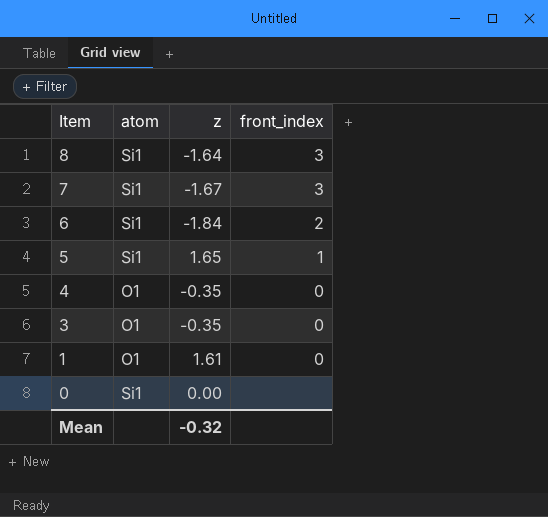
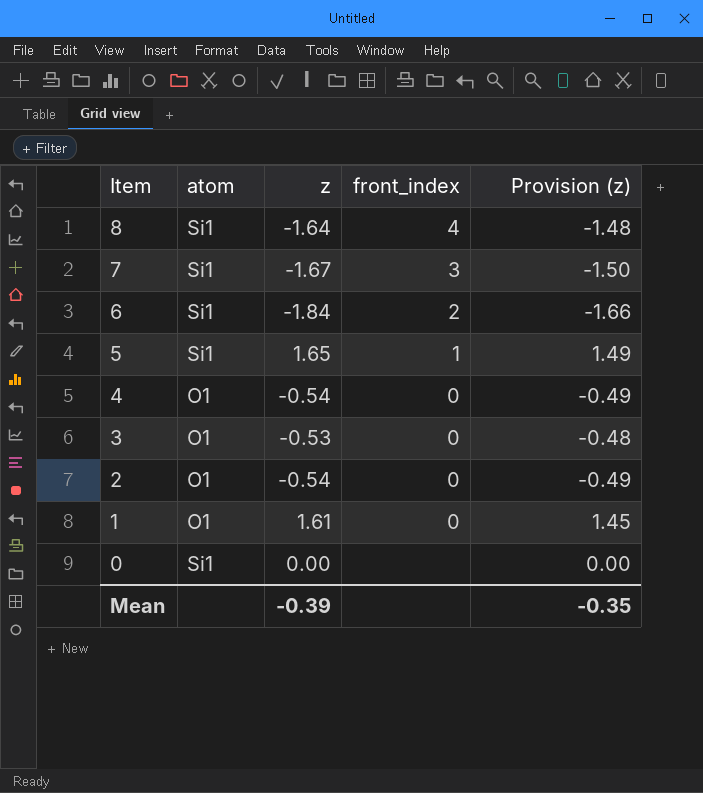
column Provision (z) | formula: none -> [z] * 0.9
8 | front_index: 3 -> 4
4 | z: -0.35 -> -0.54
3 | z: -0.35 -> -0.53
row 2: none -> O1 | -0.54 | 0 | -0.49
Mean | z: -0.32 -> -0.39

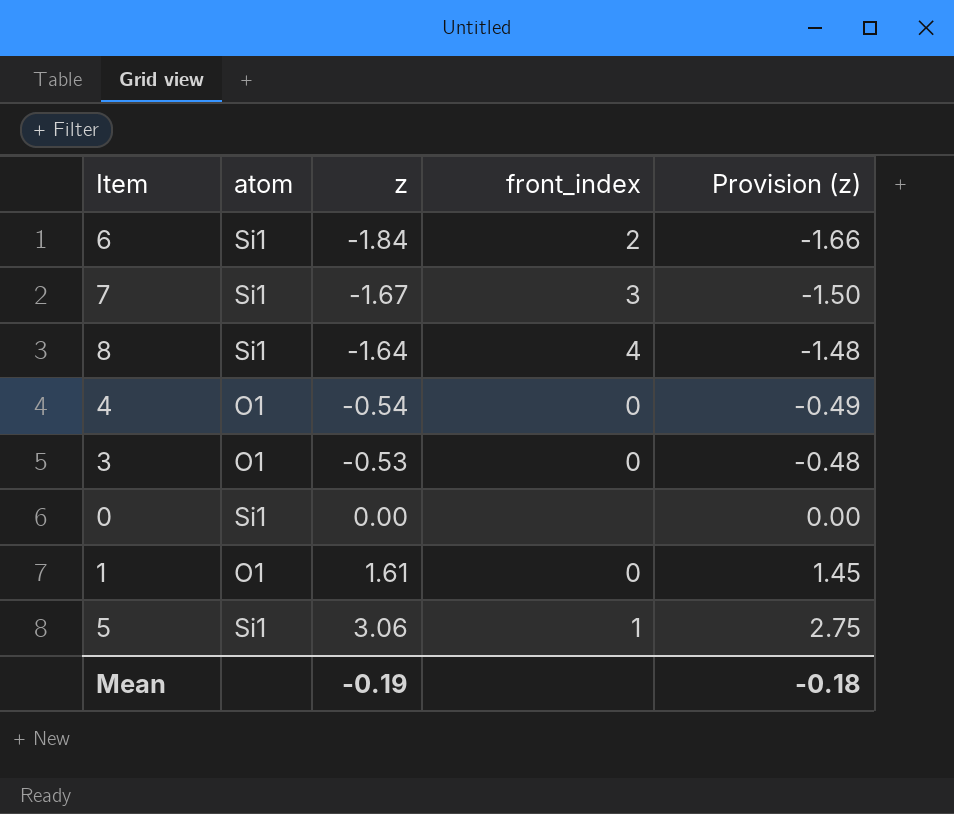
row order: Item descending -> z ascending
row 2: O1 | -0.54 | 0 | -0.49 -> none
5 | z: 1.65 -> 3.06
5 | Provision (z): 1.49 -> 2.75
Mean | z: -0.39 -> -0.19
Mean | Provision (z): -0.35 -> -0.18

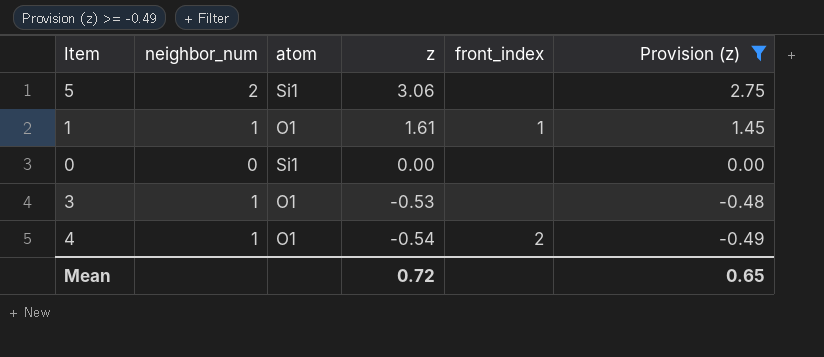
filter: none -> Provision (z) >= -0.49
row order: z ascending -> z descending
column neighbor_num | position: none -> 2
5 | front_index: 1 -> none
1 | front_index: 0 -> 1
3 | front_index: 0 -> none
4 | front_index: 0 -> 2
Mean | z: -0.19 -> 0.72
Mean | Provision (z): -0.18 -> 0.65

